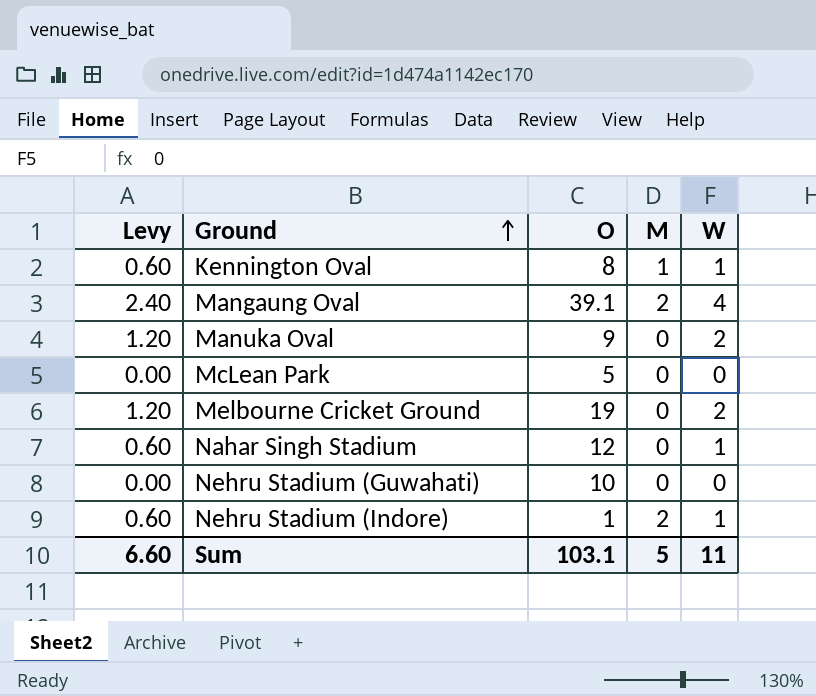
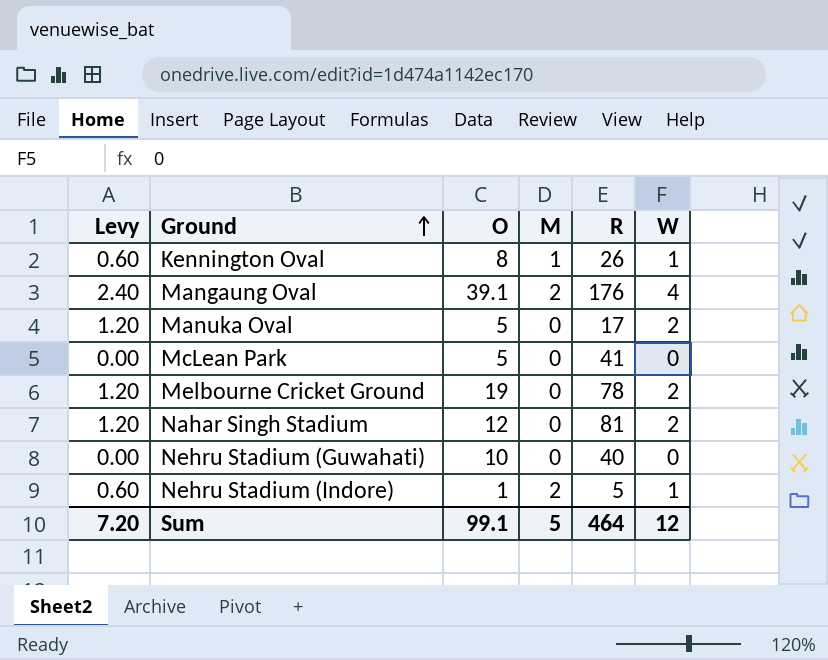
column R | position: none -> 5
Manuka Oval | O: 9 -> 5
Nahar Singh Stadium | Levy: 0.60 -> 1.20
Nahar Singh Stadium | W: 1 -> 2
Sum | Levy: 6.60 -> 7.20
Sum | O: 103.1 -> 99.1
Sum | W: 11 -> 12

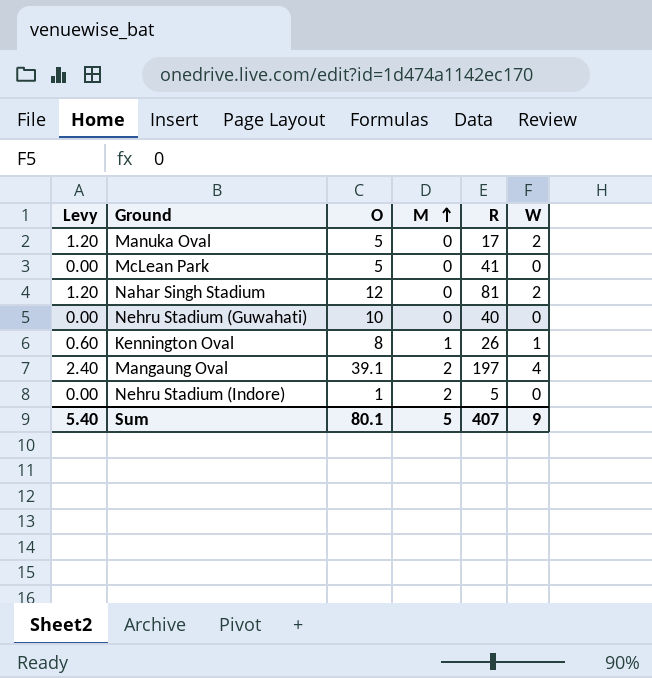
row order: Ground ascending -> M ascending
row Melbourne Cricket Ground: 1.20 | 19 | 0 | 78 | 2 -> none
Mangaung Oval | R: 176 -> 197
Nehru Stadium (Indore) | Levy: 0.60 -> 0.00
Nehru Stadium (Indore) | W: 1 -> 0
Sum | Levy: 7.20 -> 5.40
Sum | O: 99.1 -> 80.1
Sum | R: 464 -> 407
Sum | W: 12 -> 9

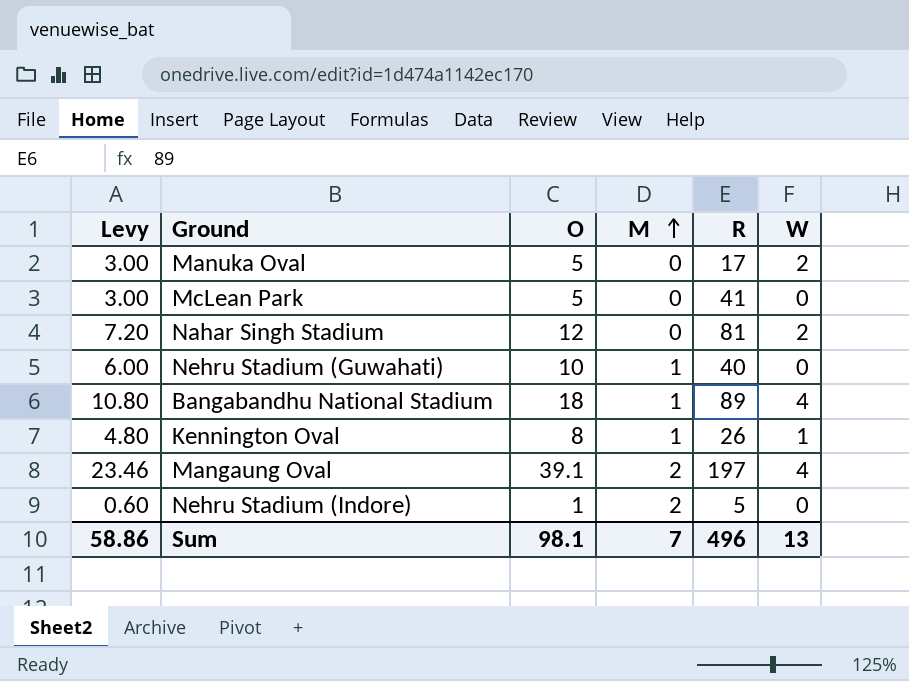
column Levy | formula: [W] * 0.6 -> [O] * 0.6
Nehru Stadium (Guwahati) | M: 0 -> 1
row Bangabandhu National Stadium: none -> 10.80 | 18 | 1 | 89 | 4
Sum | Levy: 5.40 -> 58.86
Sum | O: 80.1 -> 98.1
Sum | M: 5 -> 7
Sum | R: 407 -> 496
Sum | W: 9 -> 13

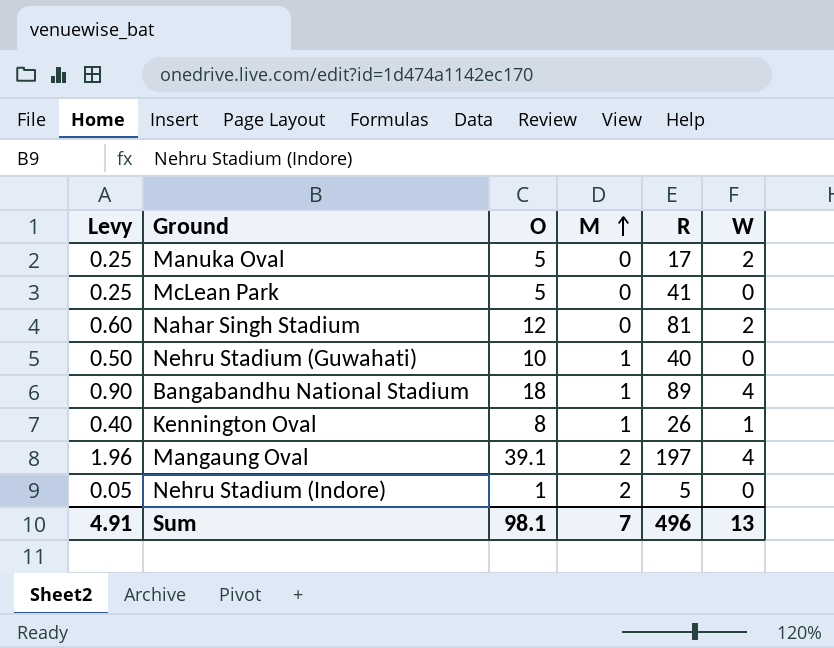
column Levy | formula: [O] * 0.6 -> [O] * 0.05
Sum | Levy: 58.86 -> 4.91

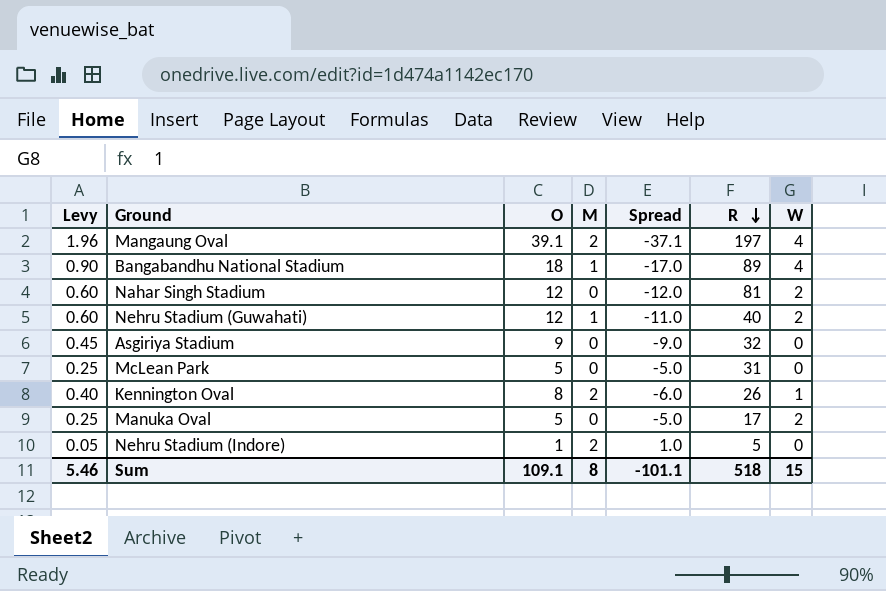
row order: M ascending -> R descending
column Spread | formula: none -> [M] - [O]
Nehru Stadium (Guwahati) | Levy: 0.50 -> 0.60
Nehru Stadium (Guwahati) | O: 10 -> 12
Nehru Stadium (Guwahati) | W: 0 -> 2
row Asgiriya Stadium: none -> 0.45 | 9 | 0 | -9.0 | 32 | 0
McLean Park | R: 41 -> 31
Kennington Oval | M: 1 -> 2
Sum | Levy: 4.91 -> 5.46
Sum | O: 98.1 -> 109.1
Sum | M: 7 -> 8
Sum | R: 496 -> 518
Sum | W: 13 -> 15

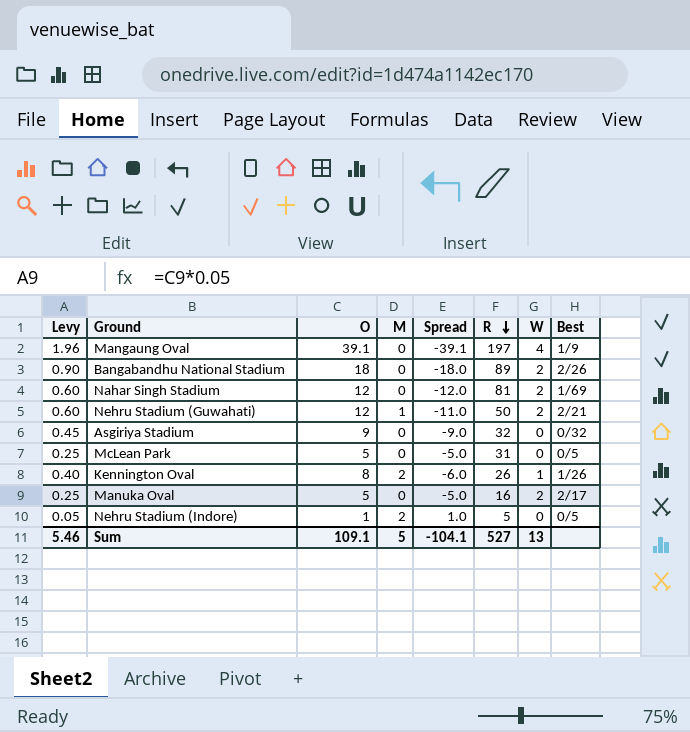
column Best | position: none -> 8
Mangaung Oval | M: 2 -> 0
Mangaung Oval | Spread: -37.1 -> -39.1
Bangabandhu National Stadium | M: 1 -> 0
Bangabandhu National Stadium | Spread: -17.0 -> -18.0
Bangabandhu National Stadium | W: 4 -> 2
Nehru Stadium (Guwahati) | R: 40 -> 50
Manuka Oval | R: 17 -> 16
Sum | M: 8 -> 5
Sum | Spread: -101.1 -> -104.1
Sum | R: 518 -> 527
Sum | W: 15 -> 13

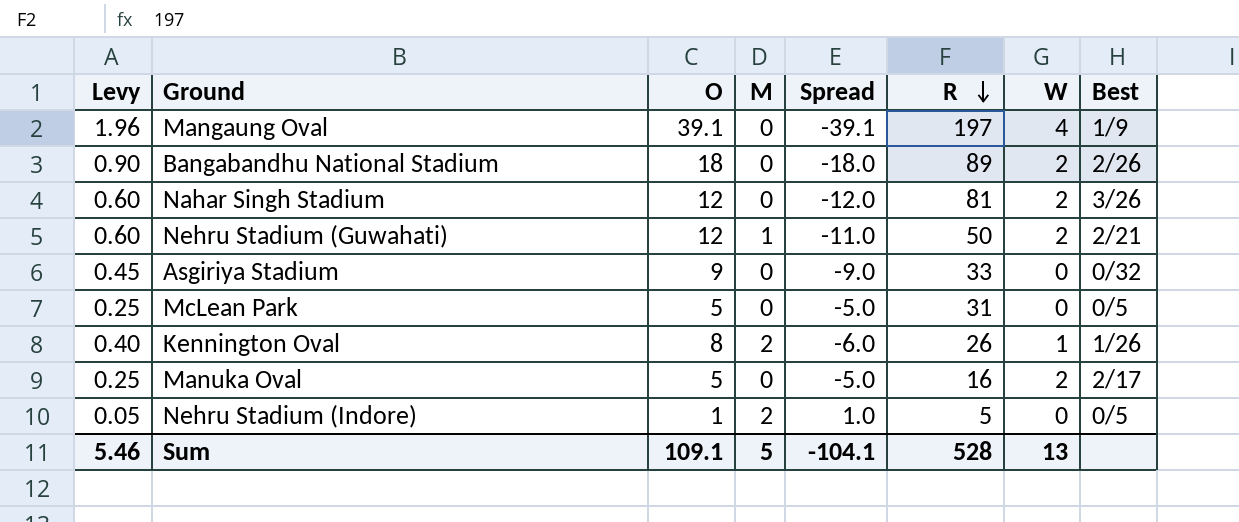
Nahar Singh Stadium | Best: 1/69 -> 3/26
Asgiriya Stadium | R: 32 -> 33
Sum | R: 527 -> 528

